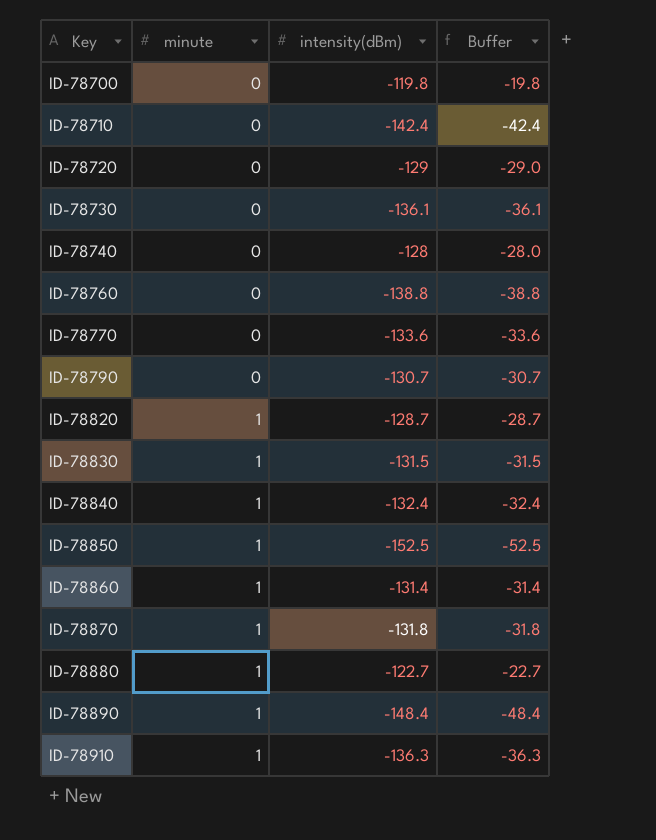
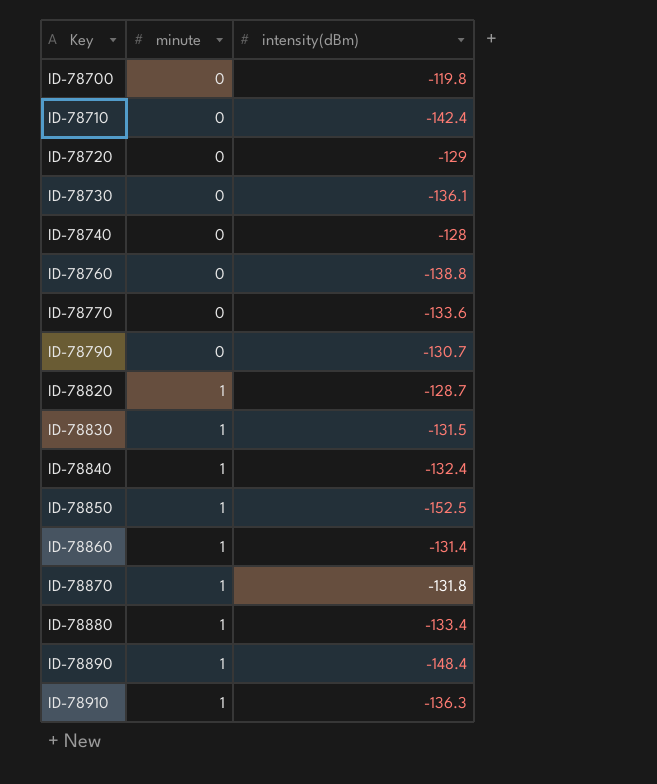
column Buffer | formula: [intensity(dBm)] + 100 -> none
ID-78880 | intensity(dBm): -122.7 -> -133.4

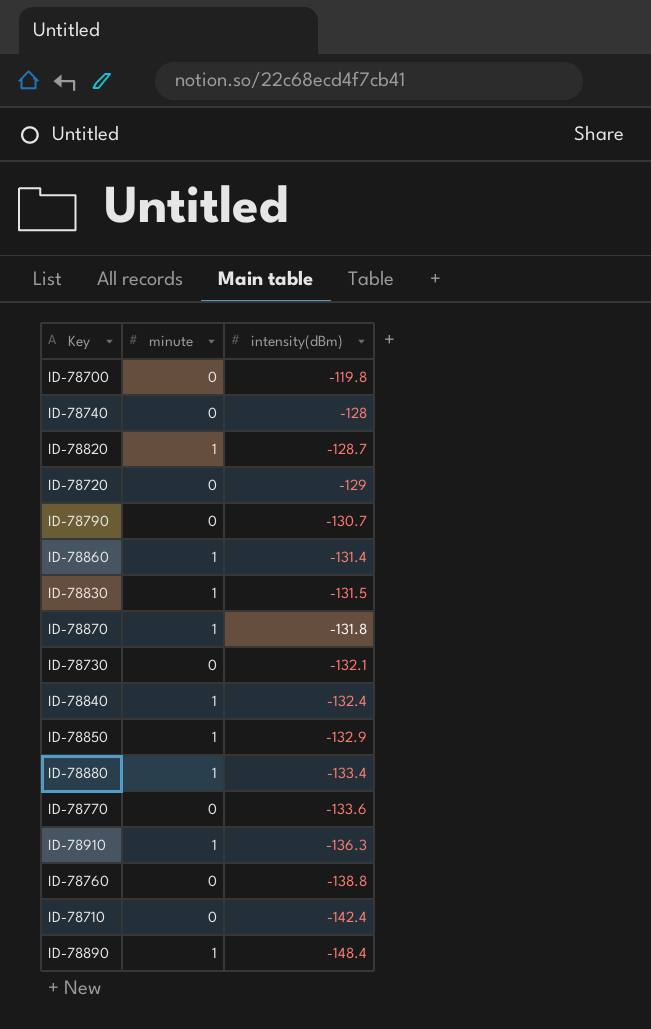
row order: Key ascending -> intensity(dBm) descending
ID-78730 | intensity(dBm): -136.1 -> -132.1
ID-78850 | intensity(dBm): -152.5 -> -132.9

